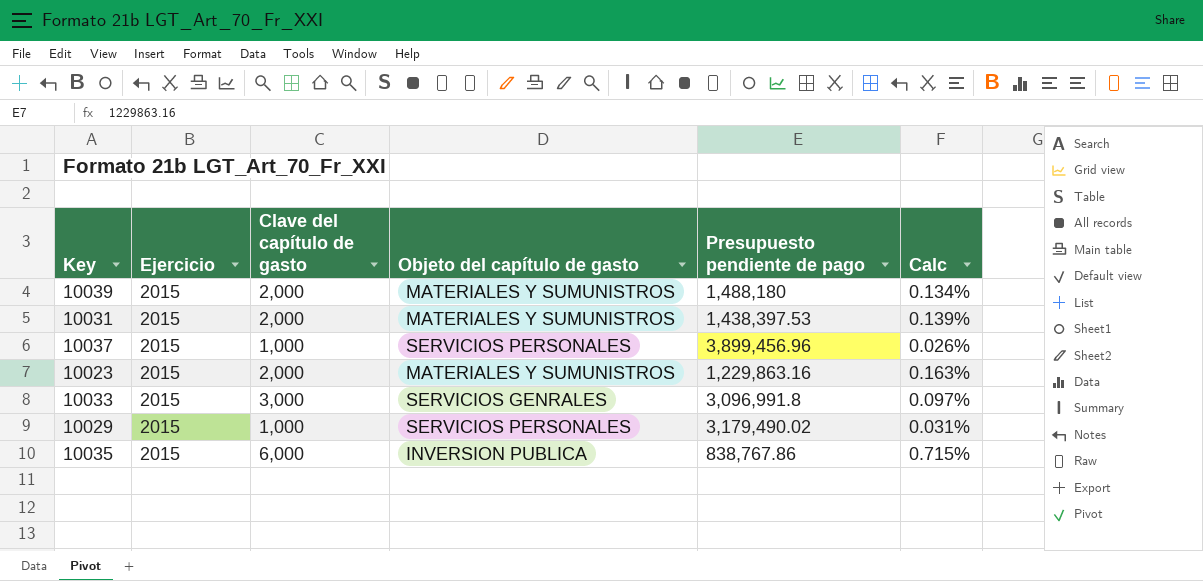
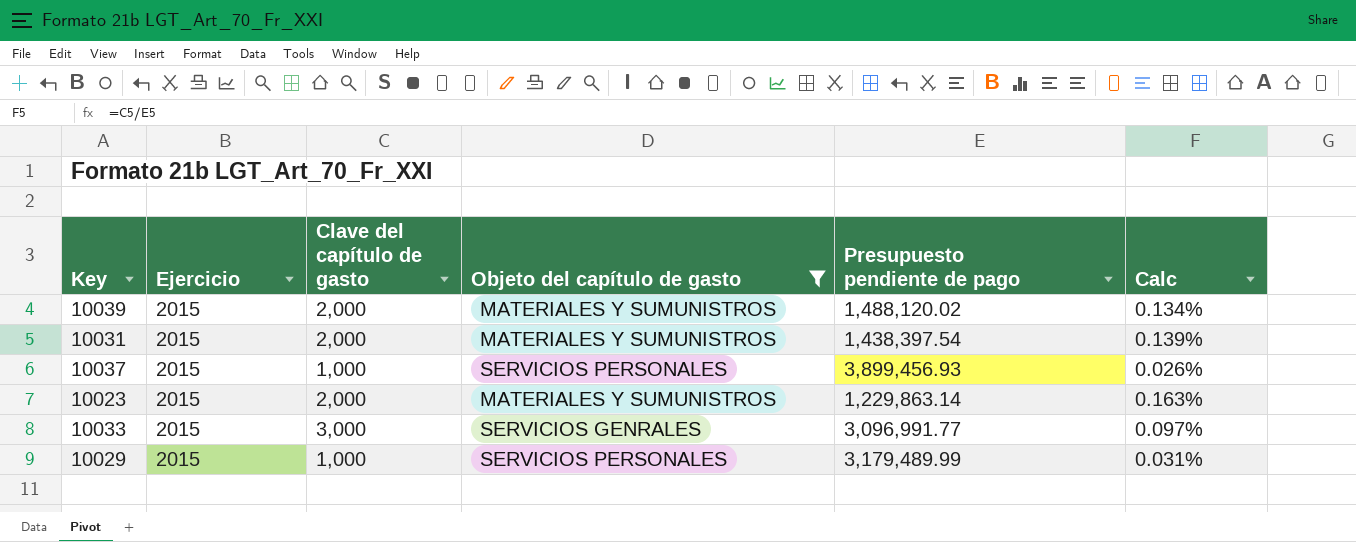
filter: none -> Objeto del capítulo de gasto != INVERSION PUBLICA
10039 | Presupuesto pendiente de pago: 1,488,180 -> 1,488,120.02
10031 | Presupuesto pendiente de pago: 1,438,397.53 -> 1,438,397.54
10037 | Presupuesto pendiente de pago: 3,899,456.96 -> 3,899,456.93
10023 | Presupuesto pendiente de pago: 1,229,863.16 -> 1,229,863.14
10033 | Presupuesto pendiente de pago: 3,096,991.8 -> 3,096,991.77
10029 | Presupuesto pendiente de pago: 3,179,490.02 -> 3,179,489.99

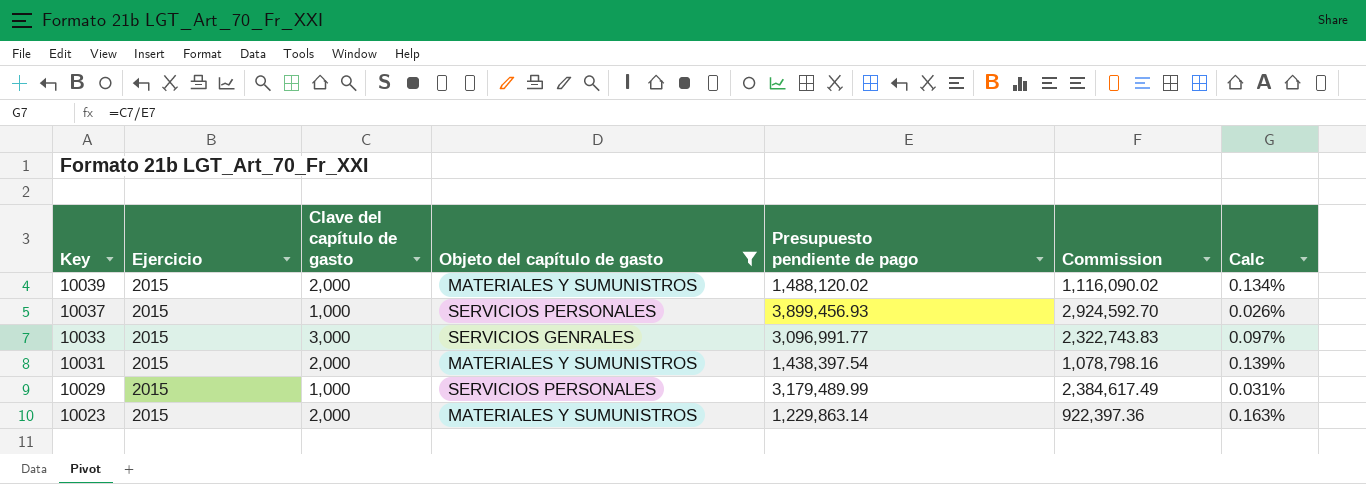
row order: none -> Key descending
column Commission | formula: none -> [Presupuesto pendiente de pago] * 0.75

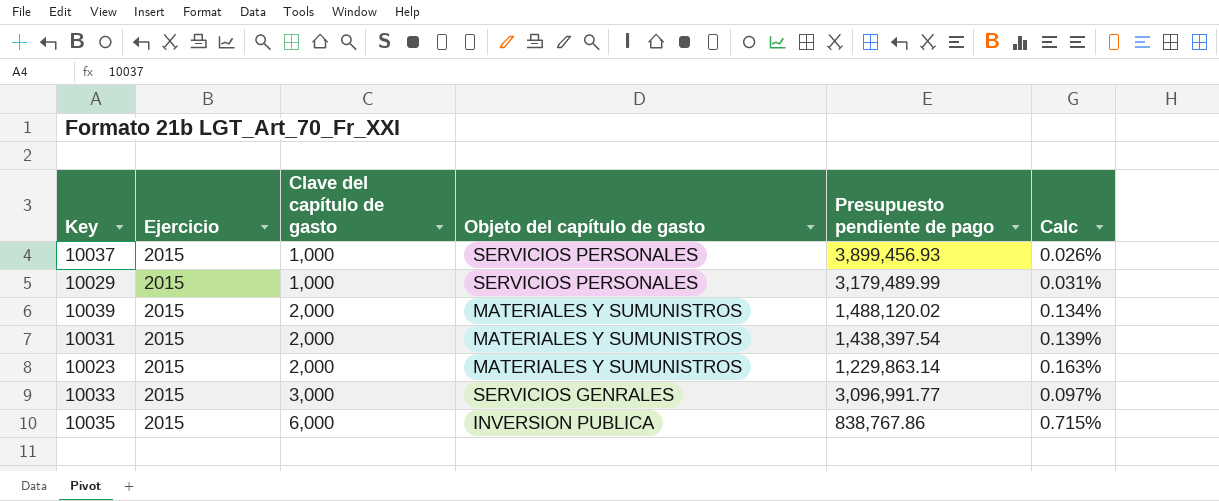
filter: Objeto del capítulo de gasto != INVERSION PUBLICA -> none
row order: Key descending -> Clave del capítulo de gasto ascending
column Commission | formula: [Presupuesto pendiente de pago] * 0.75 -> none

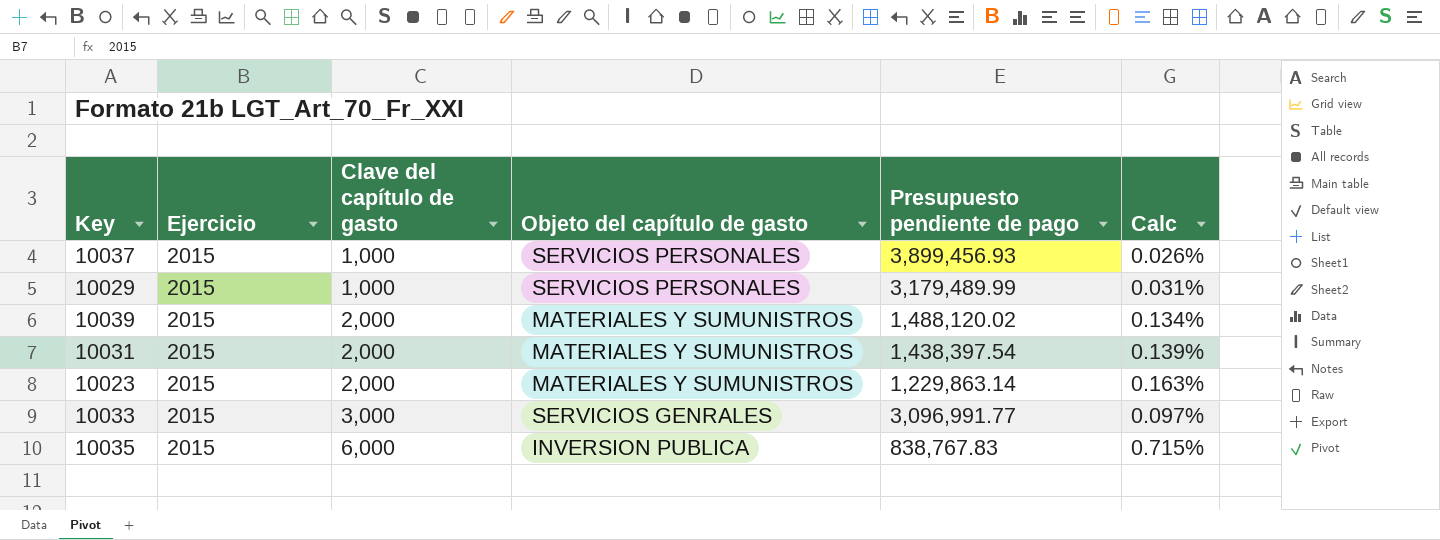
10035 | Presupuesto pendiente de pago: 838,767.86 -> 838,767.83

